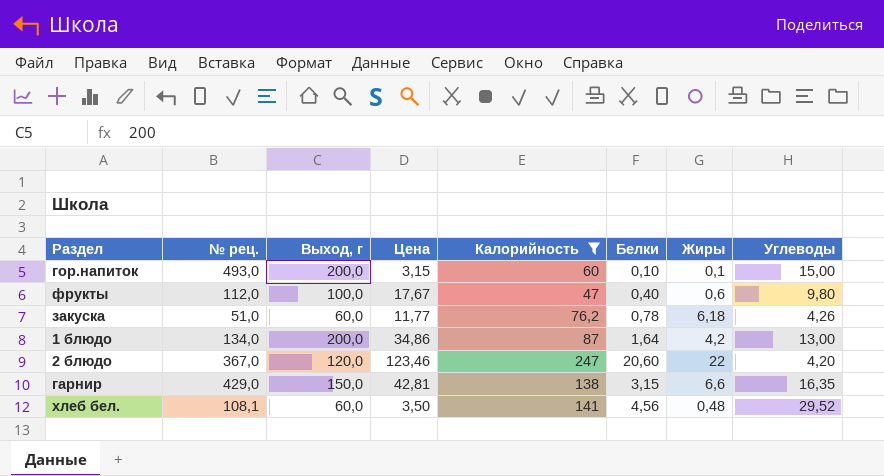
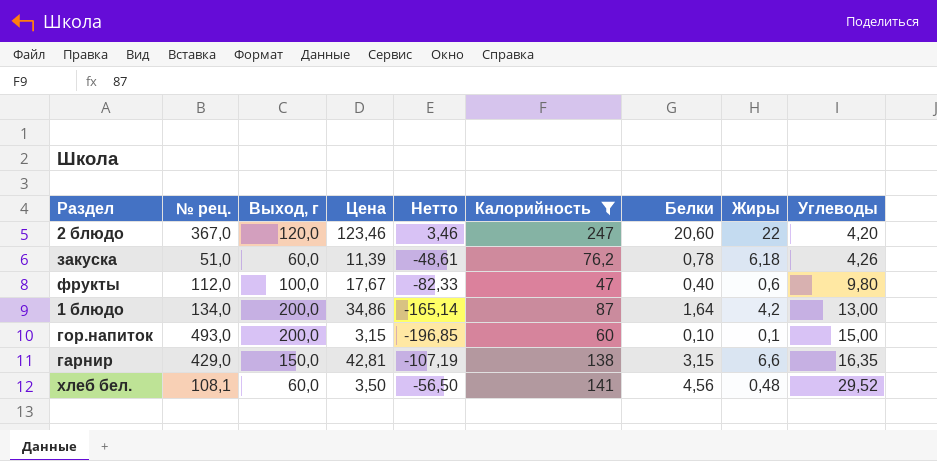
row order: none -> Углеводы ascending
column Нетто | formula: none -> [Цена] - [Выход, г]
закуска | Цена: 11,77 -> 11,39

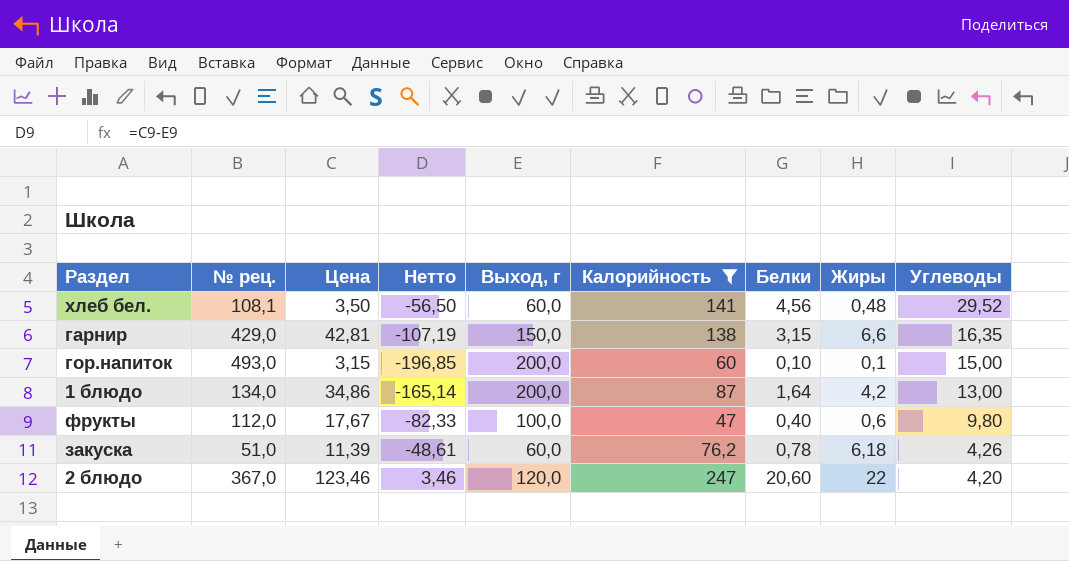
row order: Углеводы ascending -> Углеводы descending
column Выход, г | position: 3 -> 5

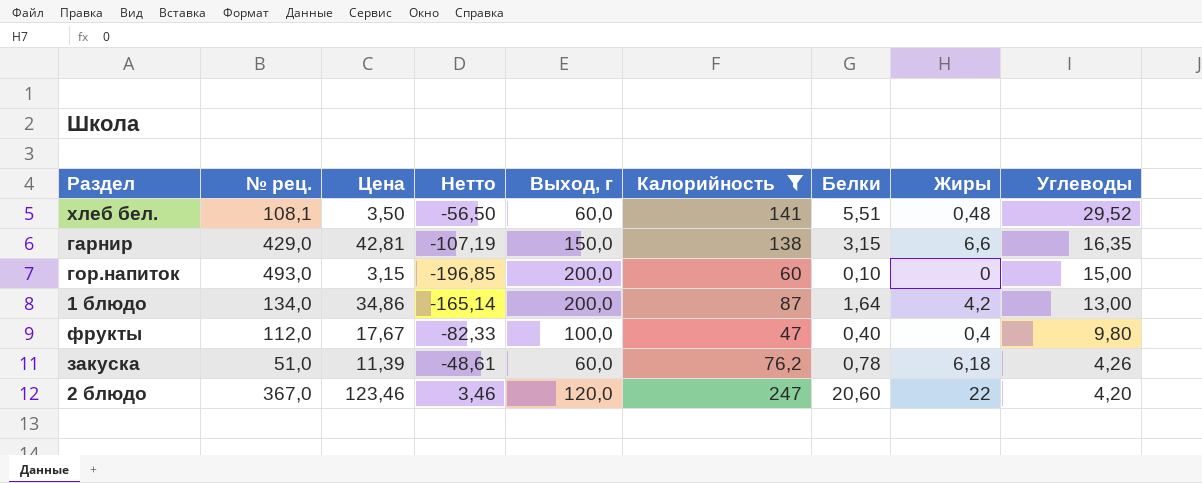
хлеб бел. | Белки: 4,56 -> 5,51
гор.напиток | Жиры: 0,1 -> 0
фрукты | Жиры: 0,6 -> 0,4

